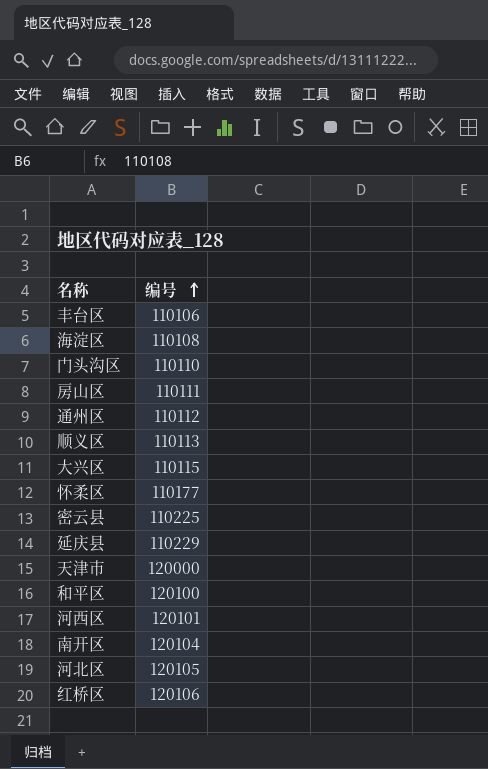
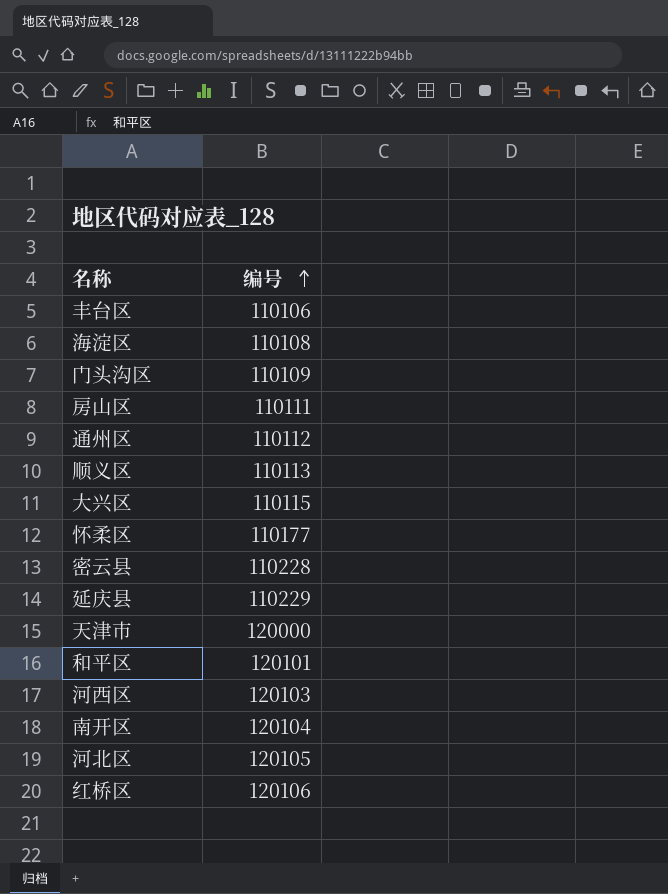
门头沟区 | 编号: 110110 -> 110109
密云县 | 编号: 110225 -> 110228
和平区 | 编号: 120100 -> 120101
河西区 | 编号: 120101 -> 120103

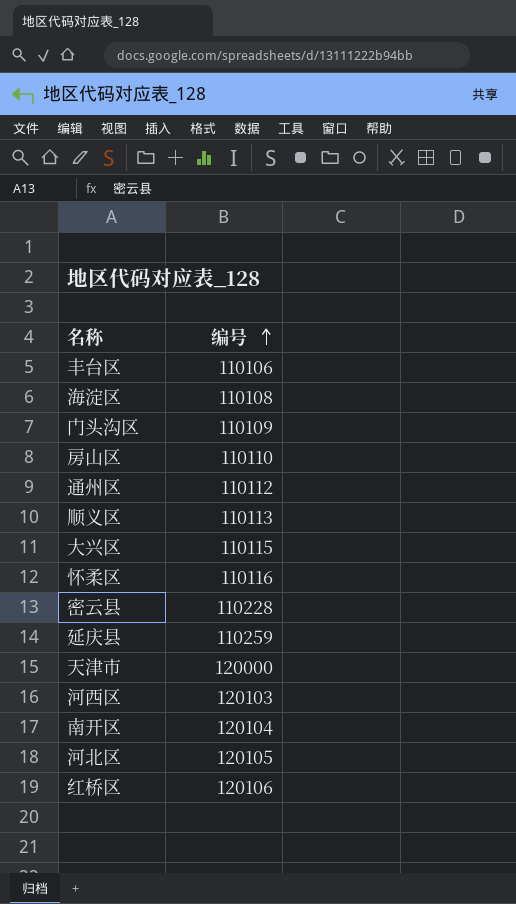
row 和平区: 120101 -> none
房山区 | 编号: 110111 -> 110110
怀柔区 | 编号: 110177 -> 110116
延庆县 | 编号: 110229 -> 110259

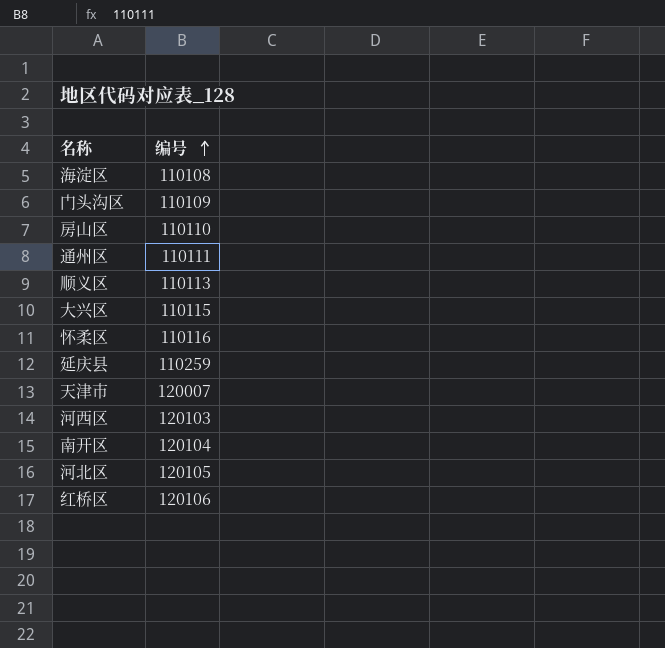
row 丰台区: 110106 -> none
row 密云县: 110228 -> none
通州区 | 编号: 110112 -> 110111
天津市 | 编号: 120000 -> 120007

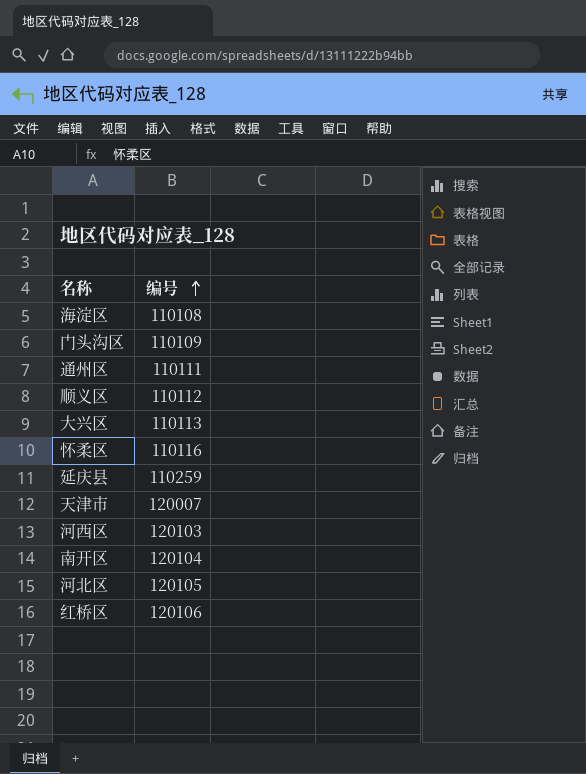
row 房山区: 110110 -> none
顺义区 | 编号: 110113 -> 110112
大兴区 | 编号: 110115 -> 110113

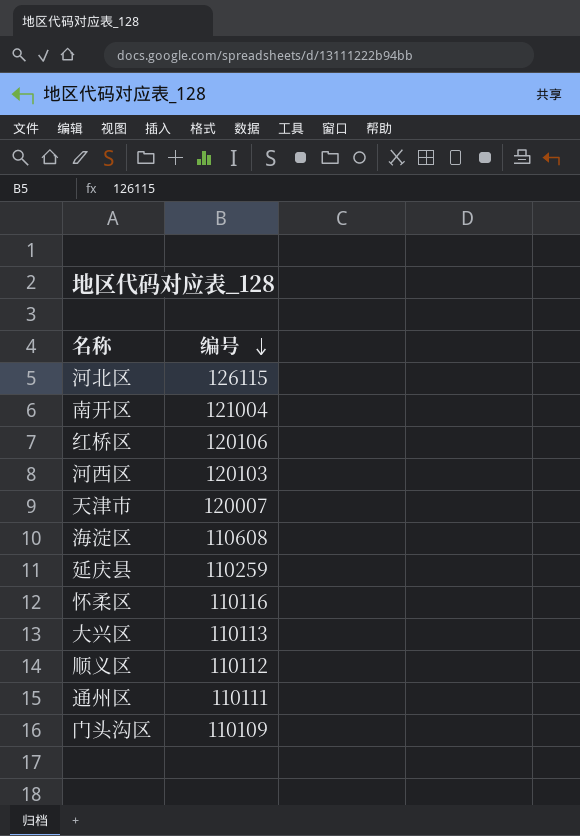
row order: 编号 ascending -> 编号 descending
河北区 | 编号: 120105 -> 126115
南开区 | 编号: 120104 -> 121004
海淀区 | 编号: 110108 -> 110608

